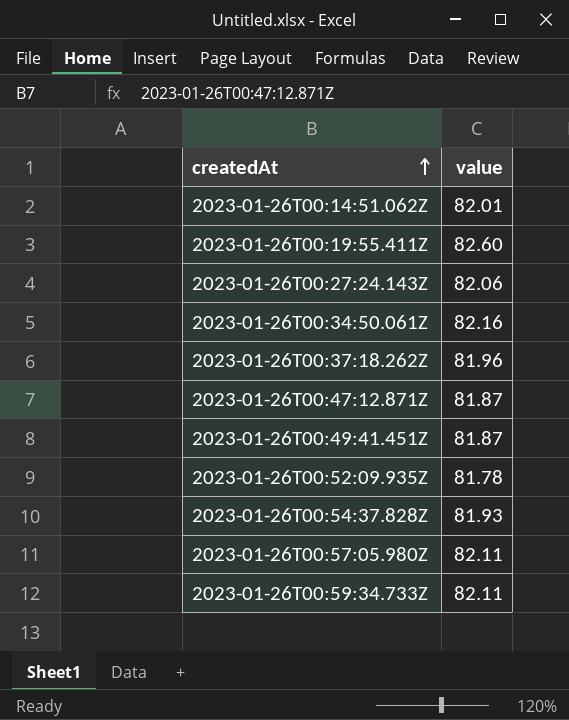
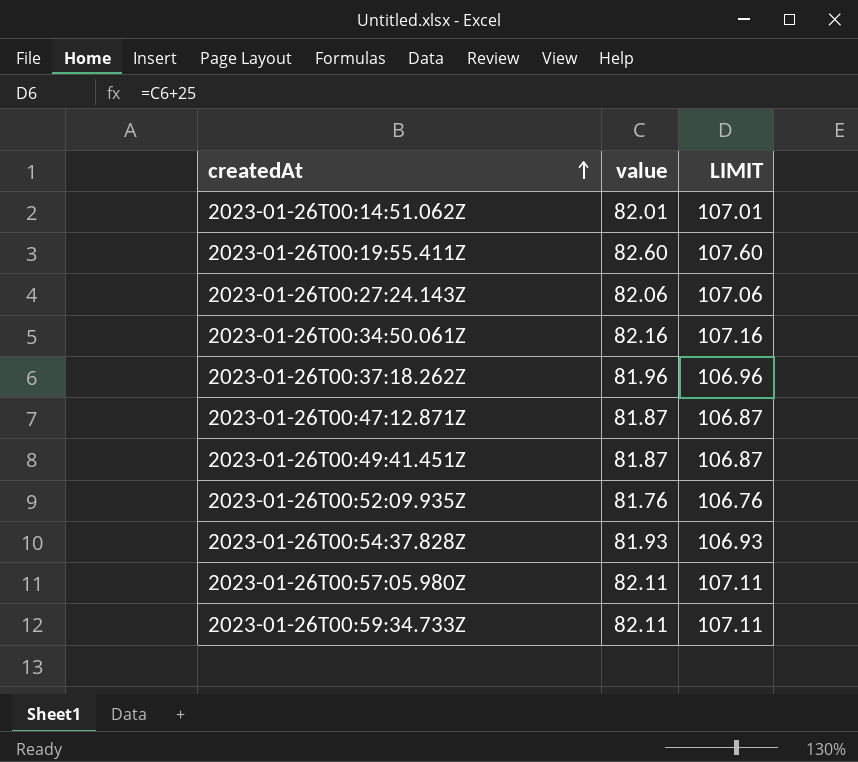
column LIMIT | formula: none -> [value] + 25
2023-01-26T00:52:09.935Z | value: 81.78 -> 81.76

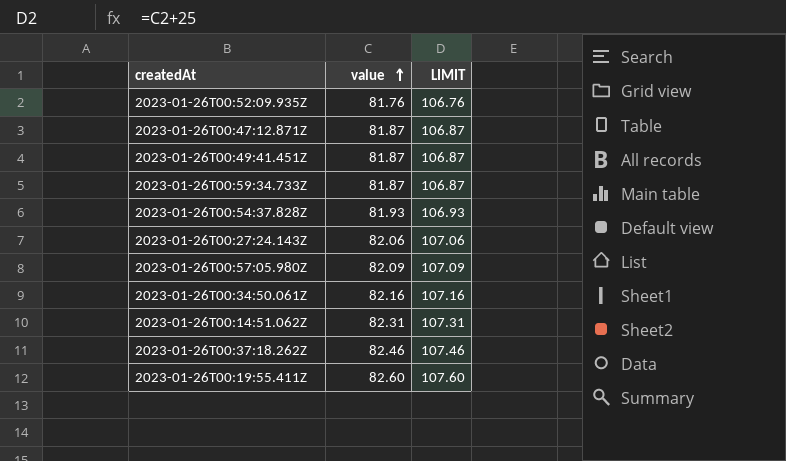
row order: createdAt ascending -> value ascending
2023-01-26T00:59:34.733Z | value: 82.11 -> 81.87
2023-01-26T00:59:34.733Z | LIMIT: 107.11 -> 106.87
2023-01-26T00:57:05.980Z | value: 82.11 -> 82.09
2023-01-26T00:57:05.980Z | LIMIT: 107.11 -> 107.09
2023-01-26T00:14:51.062Z | value: 82.01 -> 82.31
2023-01-26T00:14:51.062Z | LIMIT: 107.01 -> 107.31
2023-01-26T00:37:18.262Z | value: 81.96 -> 82.46
2023-01-26T00:37:18.262Z | LIMIT: 106.96 -> 107.46

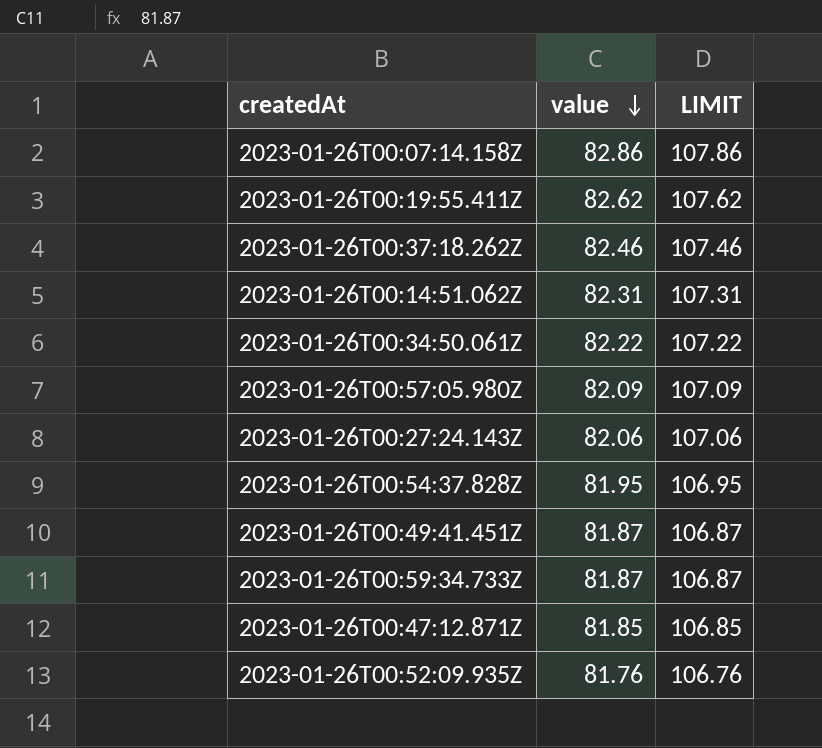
row order: value ascending -> value descending
row 2023-01-26T00:07:14.158Z: none -> 82.86 | 107.86
2023-01-26T00:19:55.411Z | value: 82.60 -> 82.62
2023-01-26T00:19:55.411Z | LIMIT: 107.60 -> 107.62
2023-01-26T00:34:50.061Z | value: 82.16 -> 82.22
2023-01-26T00:34:50.061Z | LIMIT: 107.16 -> 107.22
2023-01-26T00:54:37.828Z | value: 81.93 -> 81.95
2023-01-26T00:54:37.828Z | LIMIT: 106.93 -> 106.95
2023-01-26T00:47:12.871Z | value: 81.87 -> 81.85
2023-01-26T00:47:12.871Z | LIMIT: 106.87 -> 106.85

